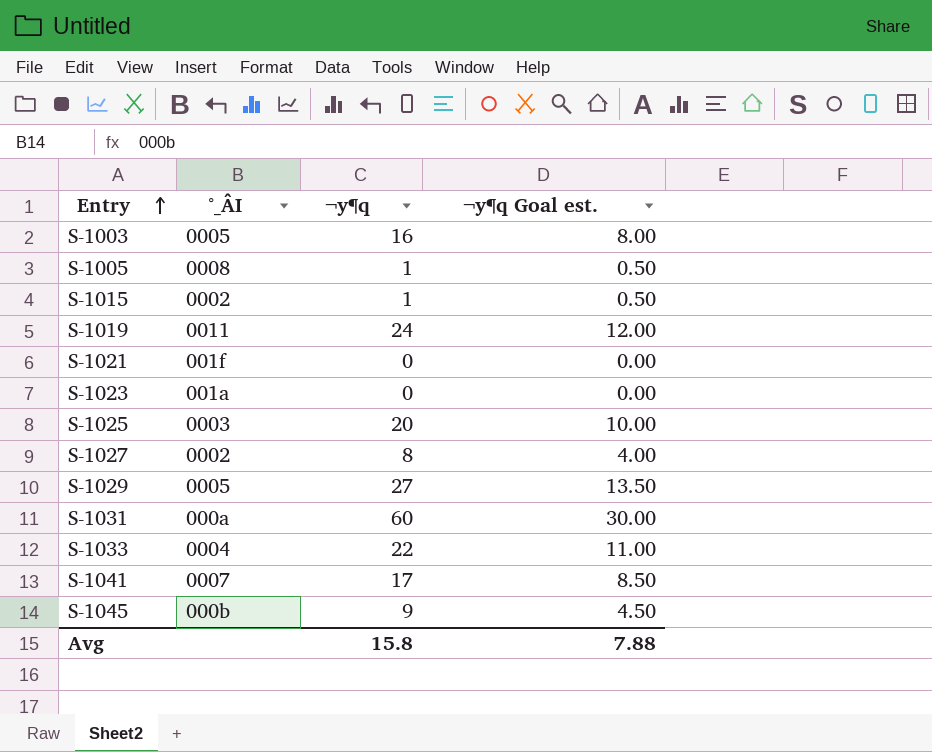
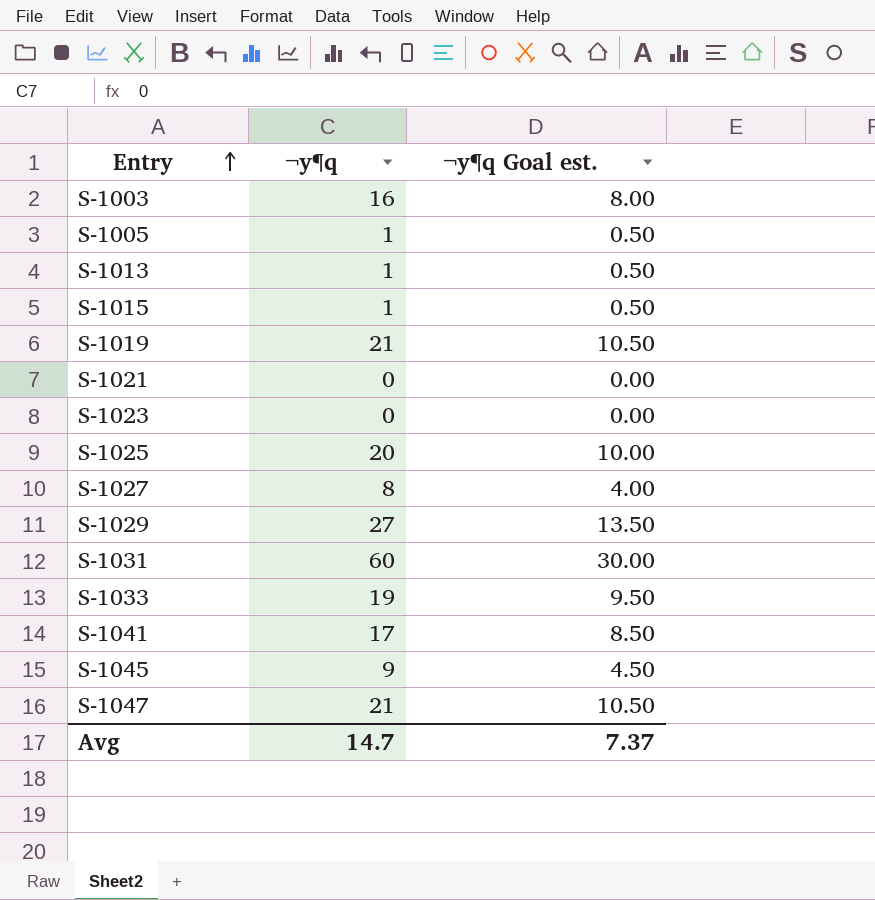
column °_ÂI | position: 2 -> none
row S-1013: none -> 1 | 0.50
S-1019 | ¬y¶q: 24 -> 21
S-1019 | ¬y¶q Goal est.: 12.00 -> 10.50
S-1033 | ¬y¶q: 22 -> 19
S-1033 | ¬y¶q Goal est.: 11.00 -> 9.50
row S-1047: none -> 21 | 10.50
Avg | ¬y¶q: 15.8 -> 14.7
Avg | ¬y¶q Goal est.: 7.88 -> 7.37

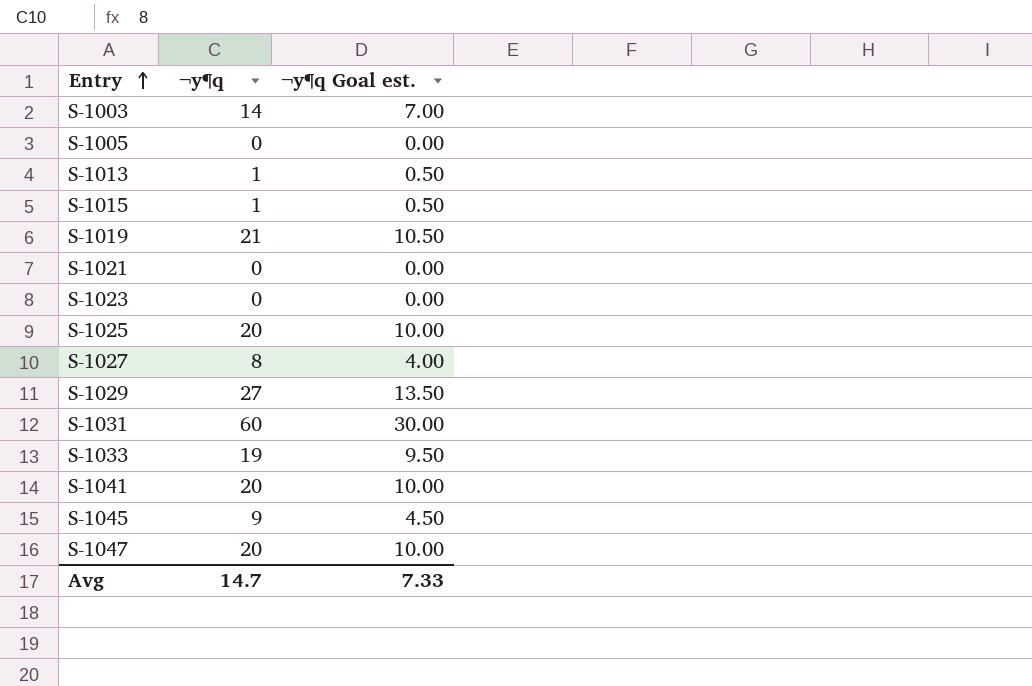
S-1003 | ¬y¶q: 16 -> 14
S-1003 | ¬y¶q Goal est.: 8.00 -> 7.00
S-1005 | ¬y¶q: 1 -> 0
S-1005 | ¬y¶q Goal est.: 0.50 -> 0.00
S-1041 | ¬y¶q: 17 -> 20
S-1041 | ¬y¶q Goal est.: 8.50 -> 10.00
S-1047 | ¬y¶q: 21 -> 20
S-1047 | ¬y¶q Goal est.: 10.50 -> 10.00
Avg | ¬y¶q Goal est.: 7.37 -> 7.33

